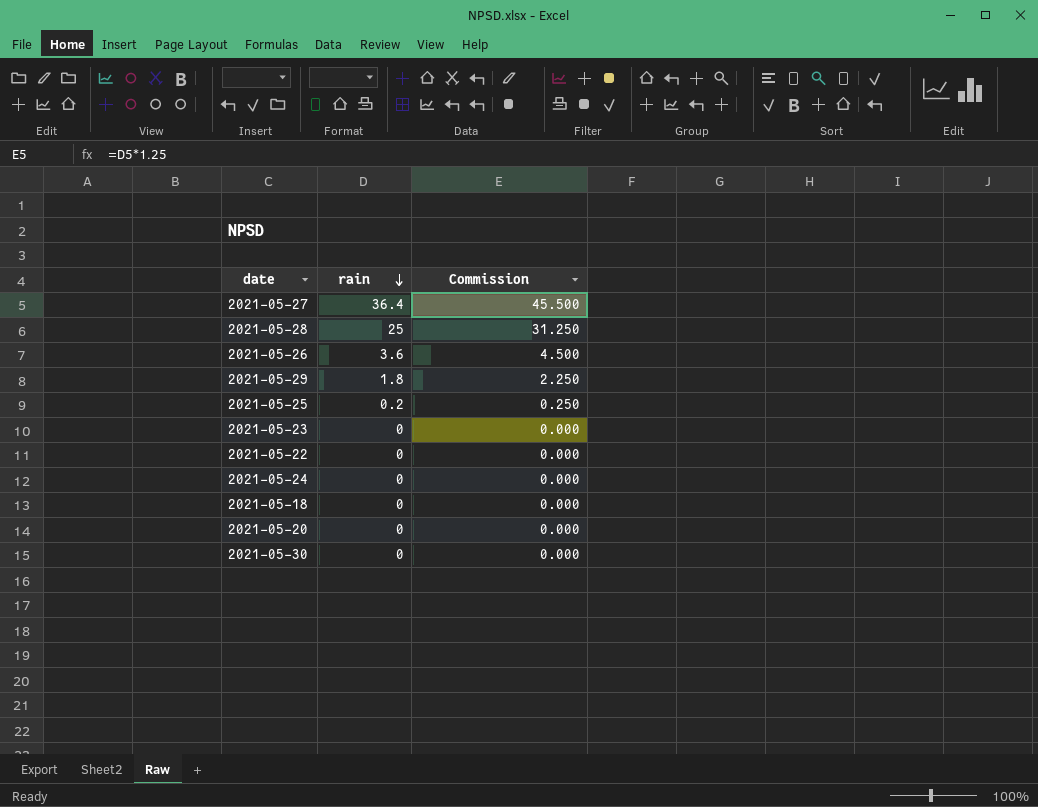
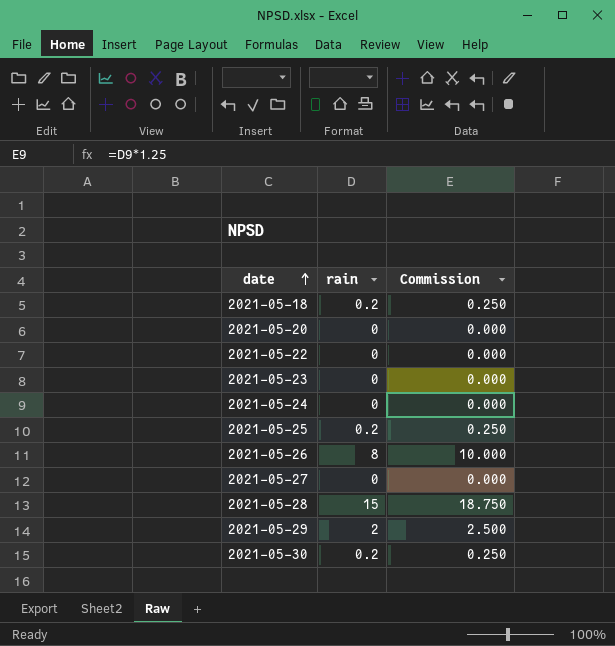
row order: rain descending -> date ascending
2021-05-18 | rain: 0 -> 0.2
2021-05-18 | Commission: 0.000 -> 0.250
2021-05-26 | rain: 3.6 -> 8
2021-05-26 | Commission: 4.500 -> 10.000
2021-05-27 | rain: 36.4 -> 0
2021-05-27 | Commission: 45.500 -> 0.000
2021-05-28 | rain: 25 -> 15
2021-05-28 | Commission: 31.250 -> 18.750
2021-05-29 | rain: 1.8 -> 2
2021-05-29 | Commission: 2.250 -> 2.500
2021-05-30 | rain: 0 -> 0.2
2021-05-30 | Commission: 0.000 -> 0.250

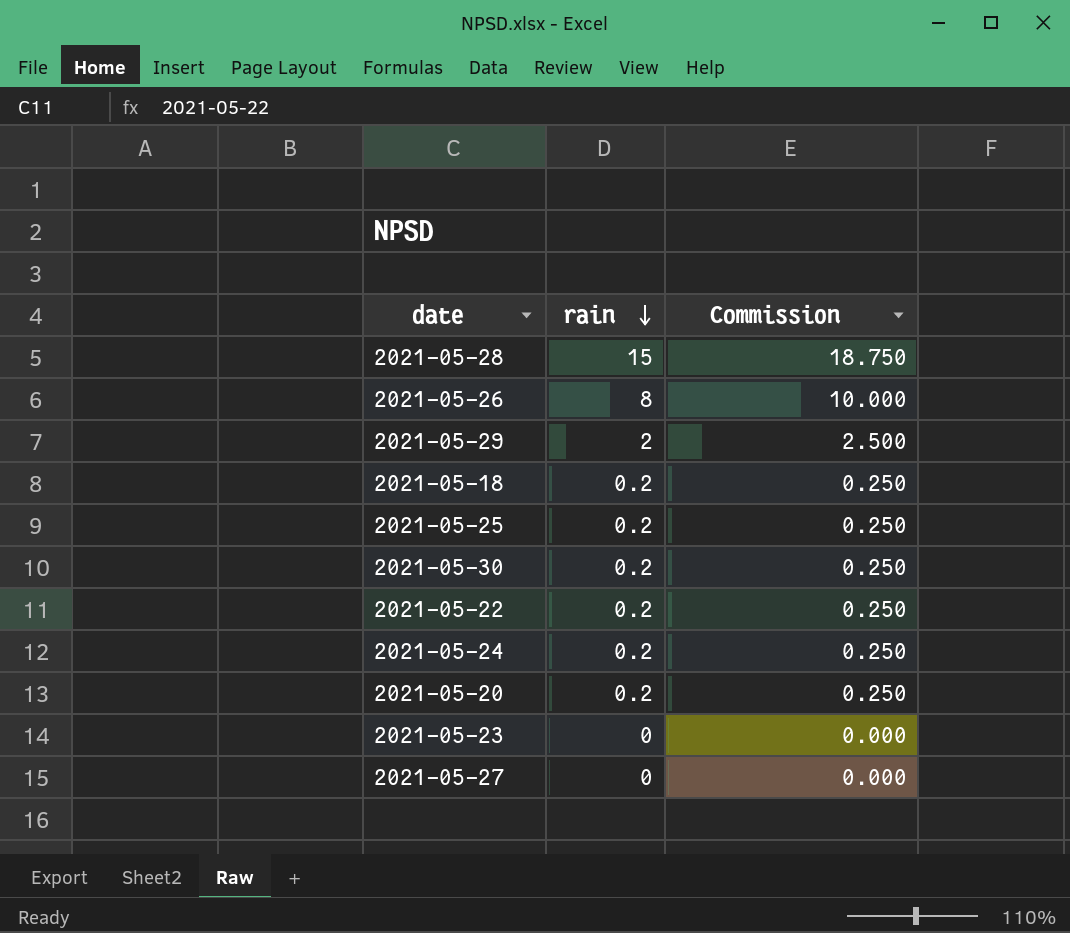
row order: date ascending -> rain descending
2021-05-22 | rain: 0 -> 0.2
2021-05-22 | Commission: 0.000 -> 0.250
2021-05-24 | rain: 0 -> 0.2
2021-05-24 | Commission: 0.000 -> 0.250
2021-05-20 | rain: 0 -> 0.2
2021-05-20 | Commission: 0.000 -> 0.250

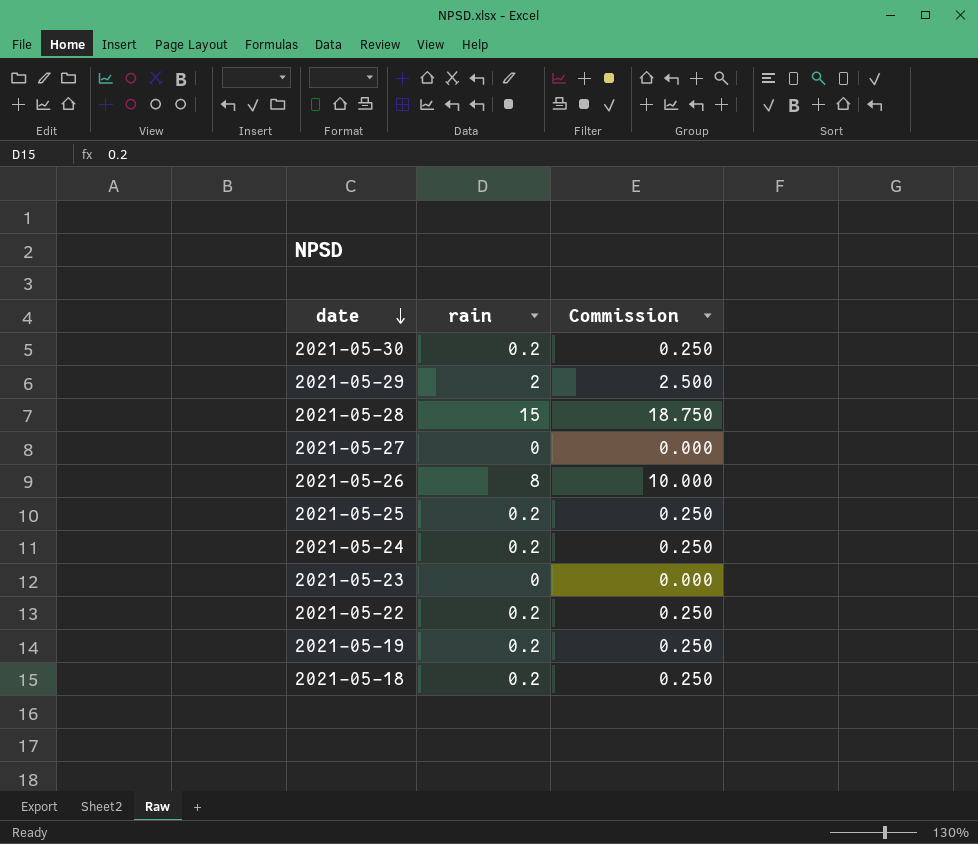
row order: rain descending -> date descending
row 2021-05-20: 0.2 | 0.250 -> none
row 2021-05-19: none -> 0.2 | 0.250

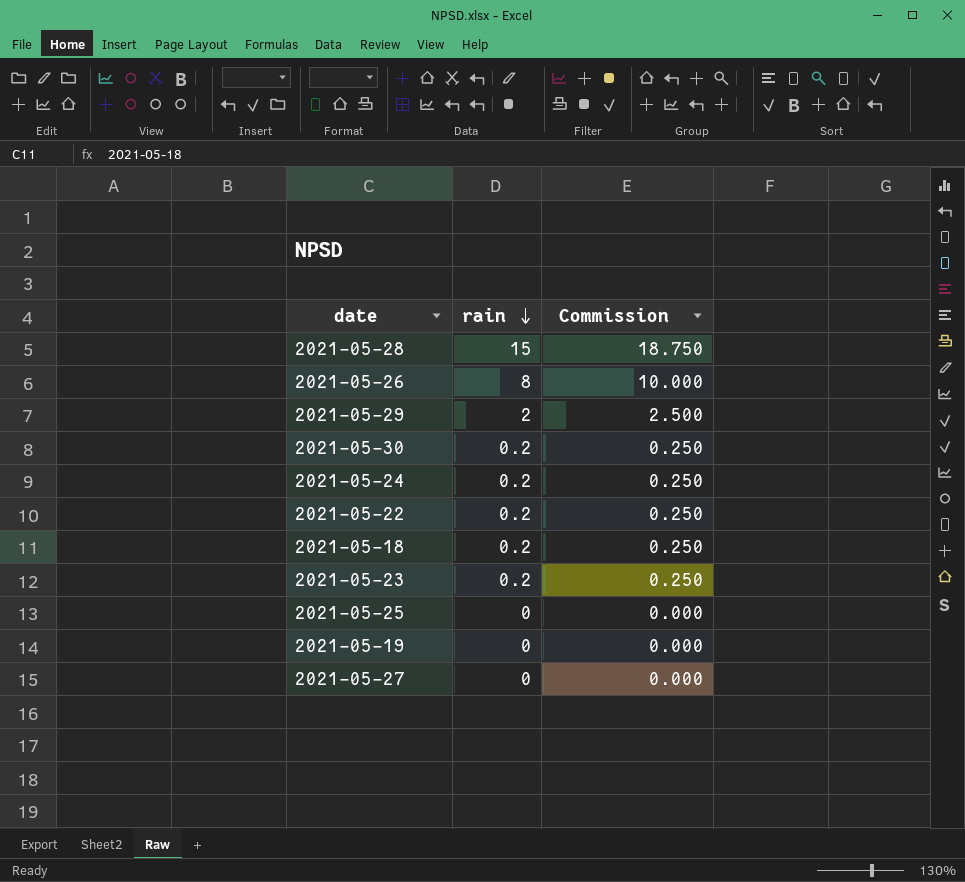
row order: date descending -> rain descending
2021-05-23 | rain: 0 -> 0.2
2021-05-23 | Commission: 0.000 -> 0.250
2021-05-25 | rain: 0.2 -> 0
2021-05-25 | Commission: 0.250 -> 0.000
2021-05-19 | rain: 0.2 -> 0
2021-05-19 | Commission: 0.250 -> 0.000

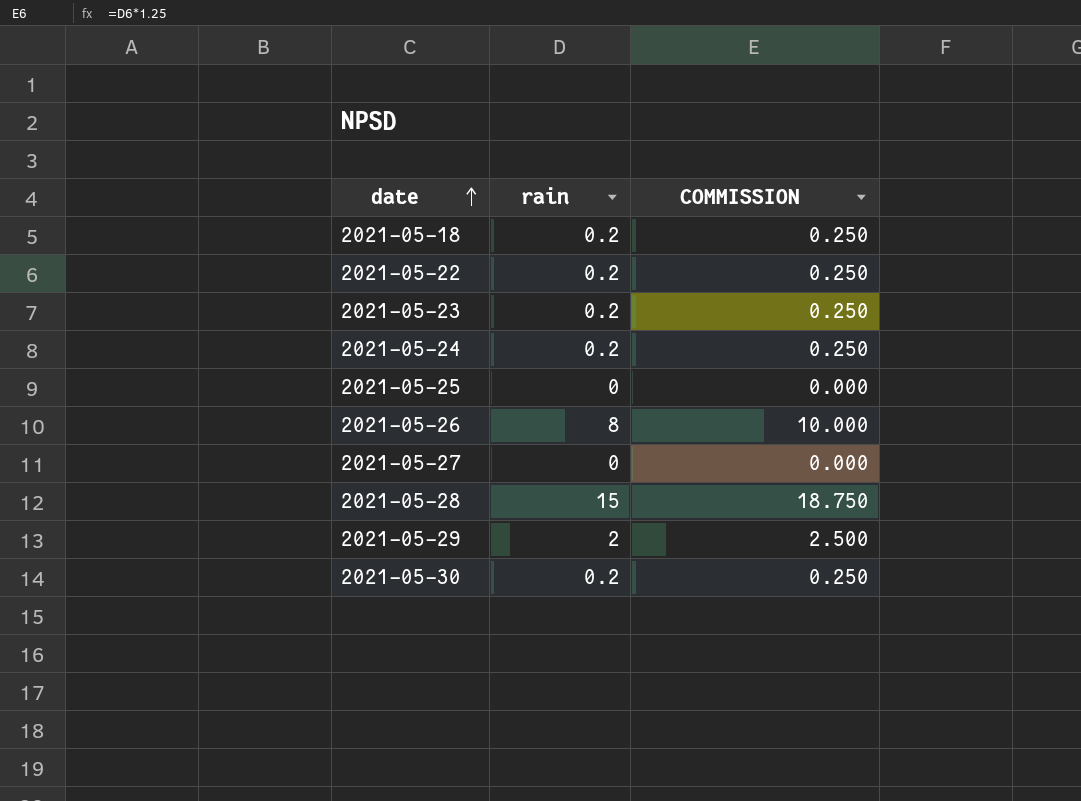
row order: rain descending -> date ascending
column name: Commission -> COMMISSION
row 2021-05-19: 0 | 0.000 -> none

